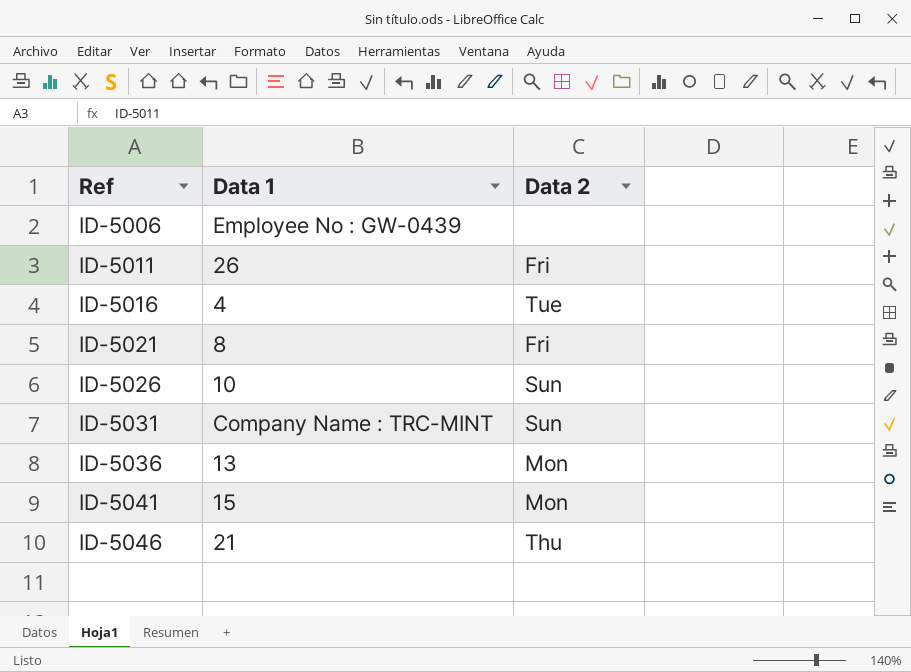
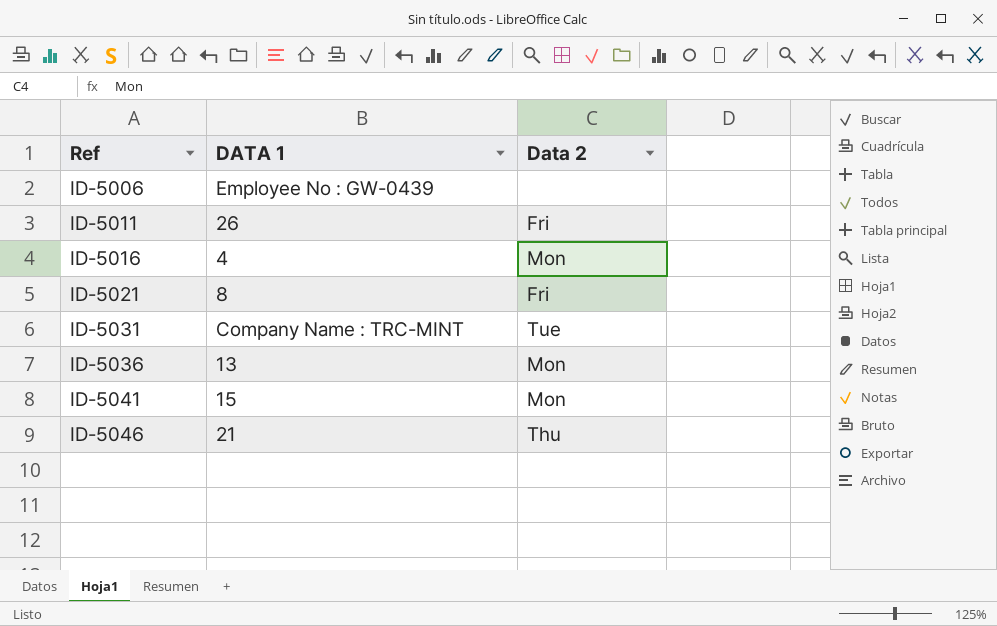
column name: Data 1 -> DATA 1
row ID-5026: 10 | Sun -> none
ID-5016 | Data 2: Tue -> Mon
ID-5031 | Data 2: Sun -> Tue

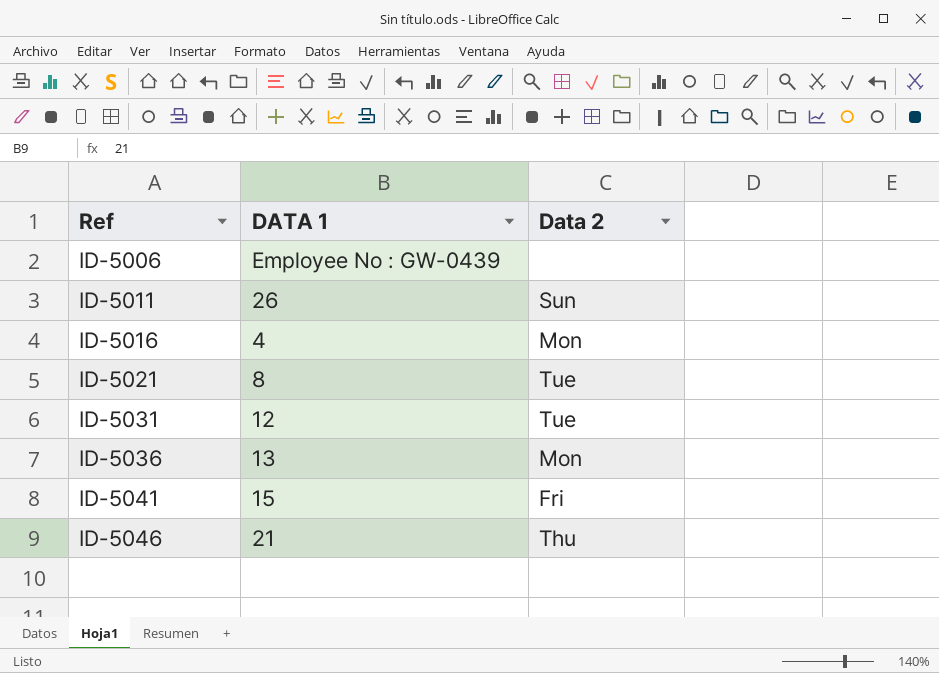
ID-5011 | Data 2: Fri -> Sun
ID-5021 | Data 2: Fri -> Tue
ID-5031 | DATA 1: Company Name : TRC-MINT -> 12
ID-5041 | Data 2: Mon -> Fri

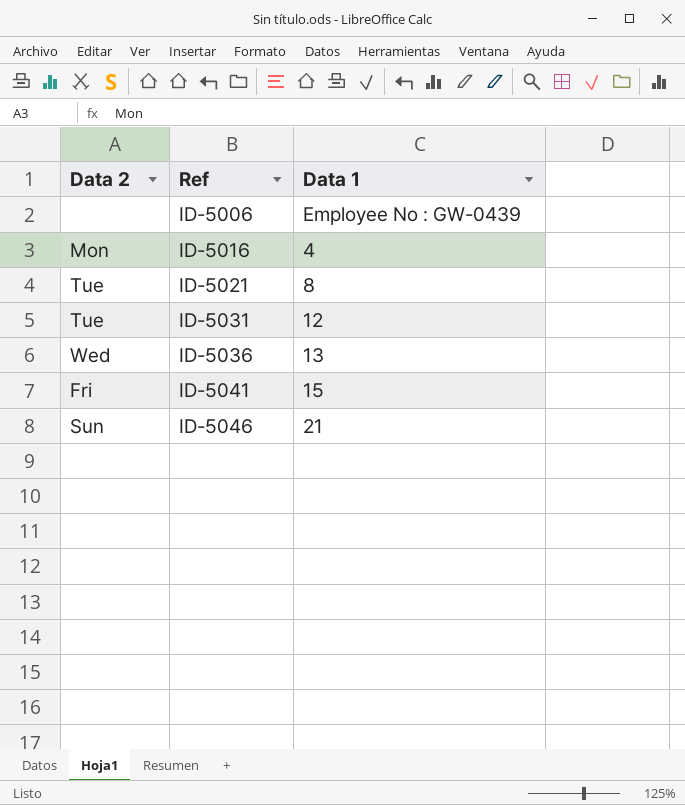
column Data 2 | position: 3 -> 1
column name: DATA 1 -> Data 1
row ID-5011: 26 | Sun -> none
ID-5036 | Data 2: Mon -> Wed
ID-5046 | Data 2: Thu -> Sun

